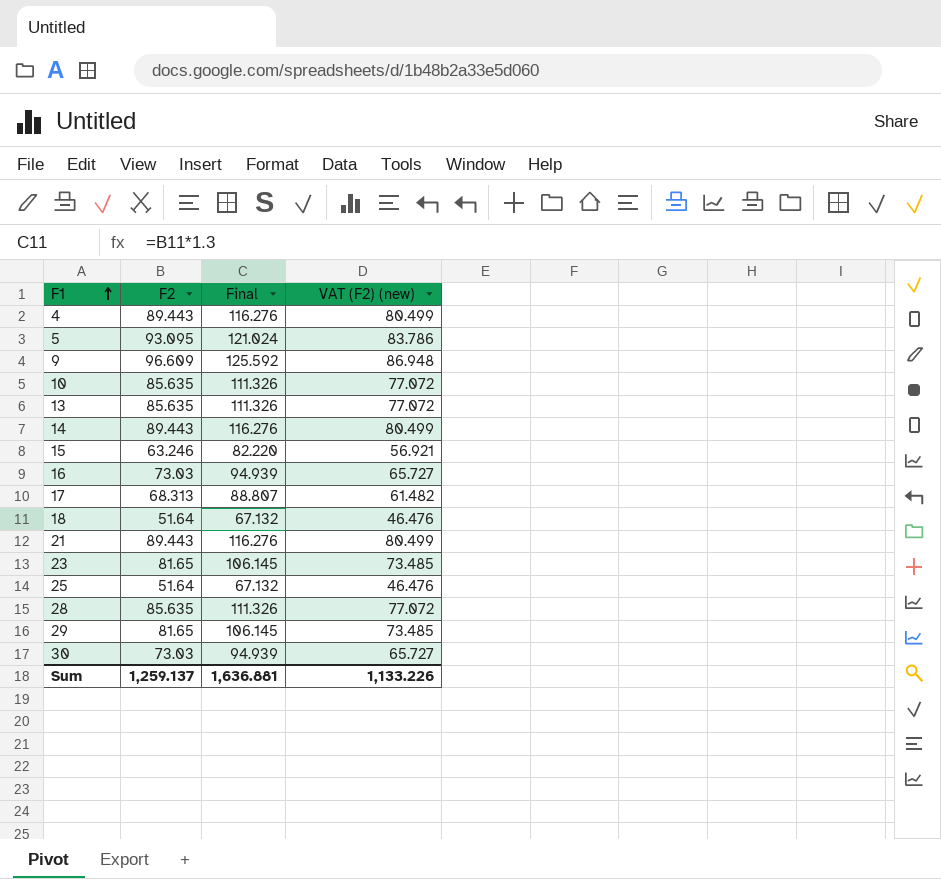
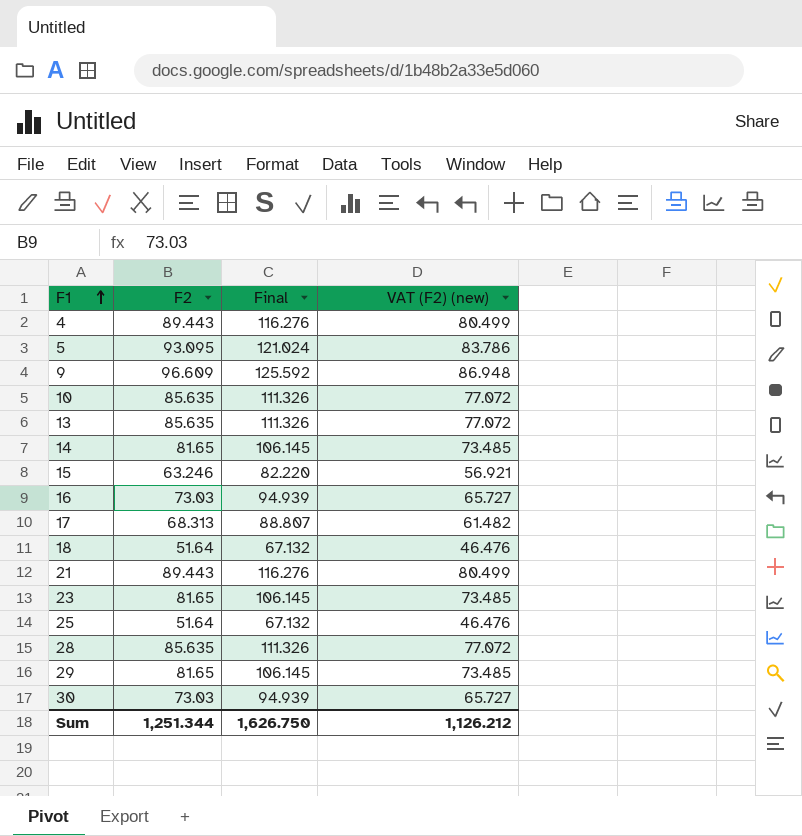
14 | F2: 89.443 -> 81.65
14 | Final: 116.276 -> 106.145
14 | VAT (F2) (new): 80.499 -> 73.485
Sum | F2: 1,259.137 -> 1,251.344
Sum | Final: 1,636.881 -> 1,626.750
Sum | VAT (F2) (new): 1,133.226 -> 1,126.212

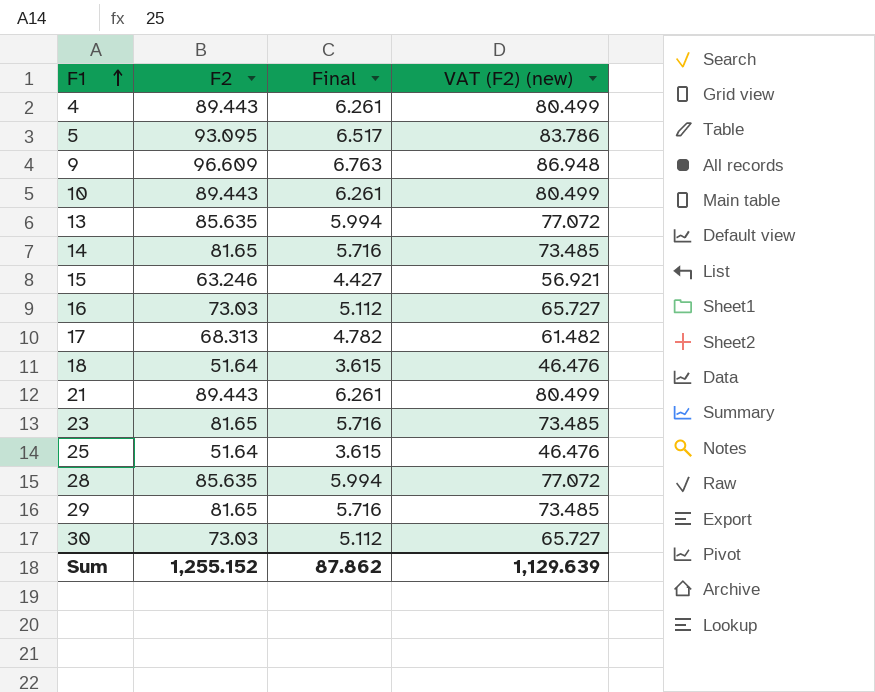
column Final | formula: [F2] * 1.3 -> [F2] * 0.07
10 | F2: 85.635 -> 89.443
10 | VAT (F2) (new): 77.072 -> 80.499
Sum | F2: 1,251.344 -> 1,255.152
Sum | Final: 1,626.750 -> 87.862
Sum | VAT (F2) (new): 1,126.212 -> 1,129.639

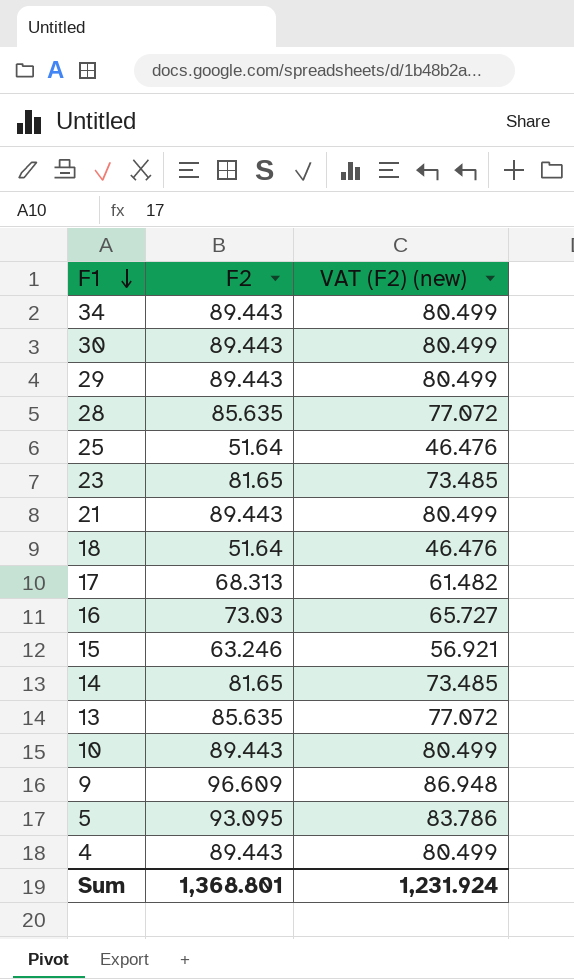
row order: F1 ascending -> F1 descending
column Final | formula: [F2] * 0.07 -> none
row 34: none -> 89.443 | 80.499
30 | F2: 73.03 -> 89.443
30 | VAT (F2) (new): 65.727 -> 80.499
29 | F2: 81.65 -> 89.443
29 | VAT (F2) (new): 73.485 -> 80.499
Sum | F2: 1,255.152 -> 1,368.801
Sum | VAT (F2) (new): 1,129.639 -> 1,231.924

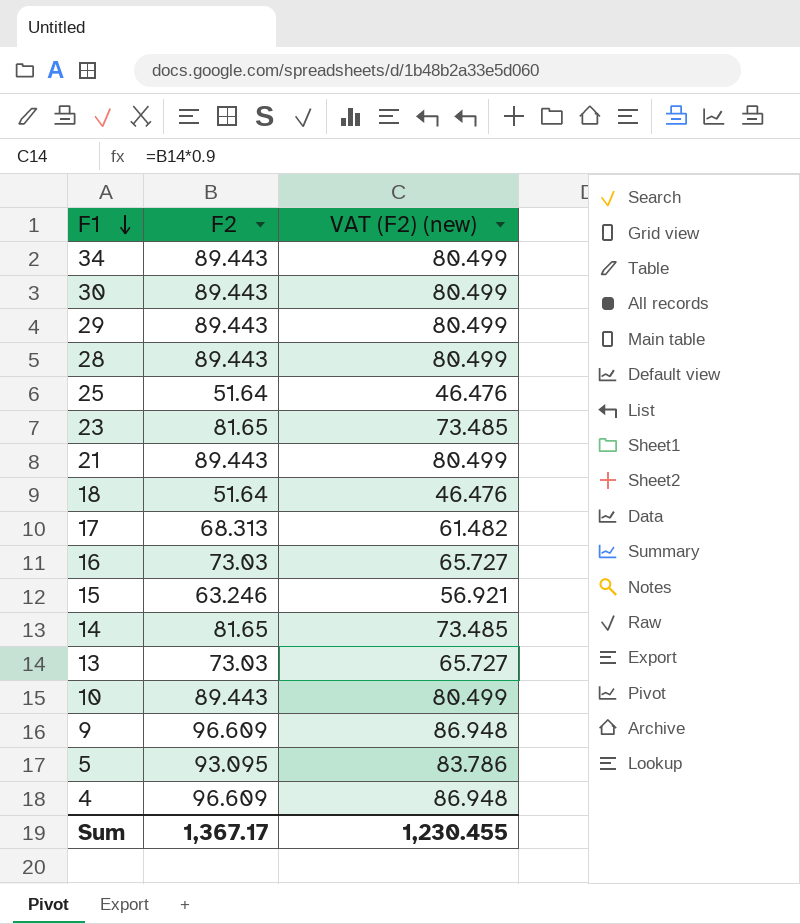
28 | F2: 85.635 -> 89.443
28 | VAT (F2) (new): 77.072 -> 80.499
13 | F2: 85.635 -> 73.03
13 | VAT (F2) (new): 77.072 -> 65.727
4 | F2: 89.443 -> 96.609
4 | VAT (F2) (new): 80.499 -> 86.948
Sum | F2: 1,368.801 -> 1,367.17
Sum | VAT (F2) (new): 1,231.924 -> 1,230.455

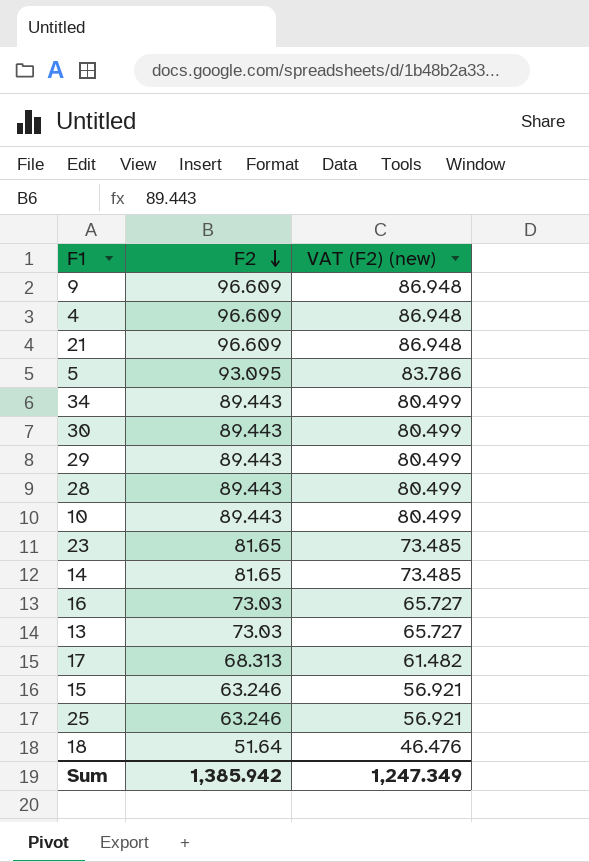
row order: F1 descending -> F2 descending
21 | F2: 89.443 -> 96.609
21 | VAT (F2) (new): 80.499 -> 86.948
25 | F2: 51.64 -> 63.246
25 | VAT (F2) (new): 46.476 -> 56.921
Sum | F2: 1,367.17 -> 1,385.942
Sum | VAT (F2) (new): 1,230.455 -> 1,247.349

